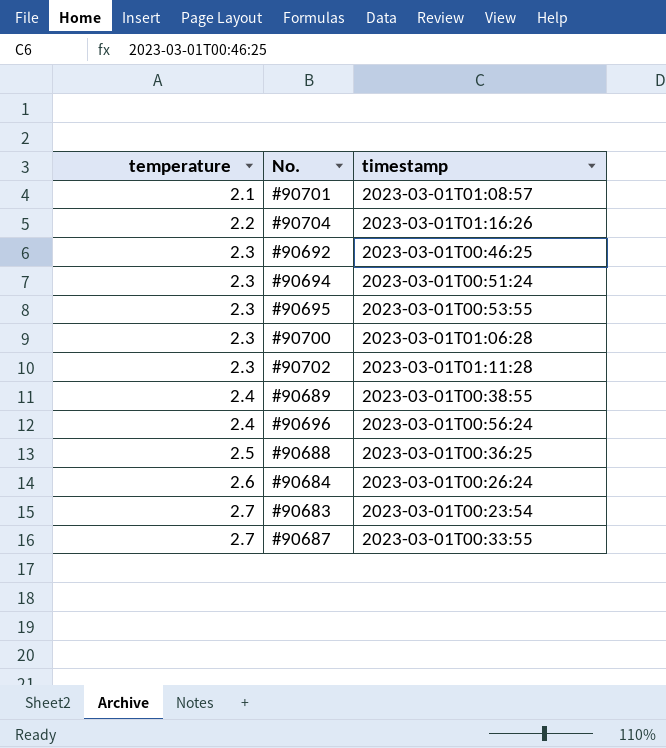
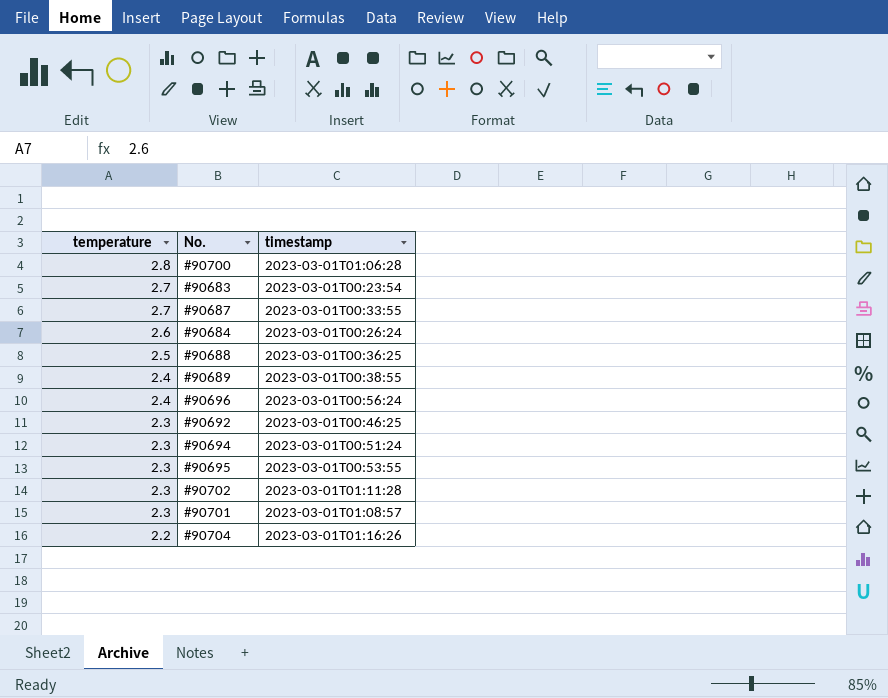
row order: temperature ascending -> temperature descending
#90700 | temperature: 2.3 -> 2.8
#90701 | temperature: 2.1 -> 2.3

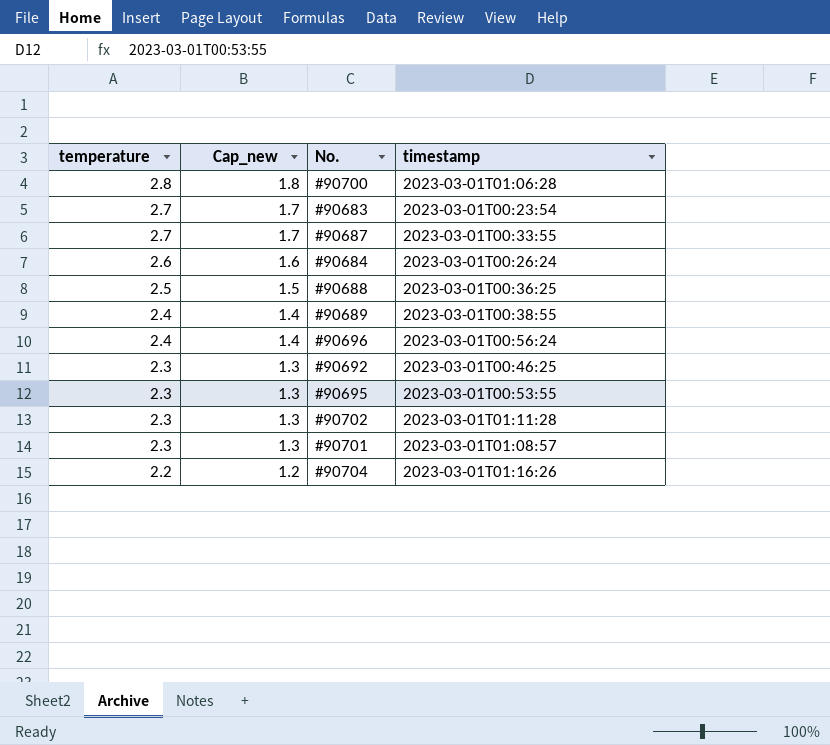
column Cap_new | formula: none -> [temperature] - 1
row #90694: 2.3 | 2023-03-01T00:51:24 -> none

